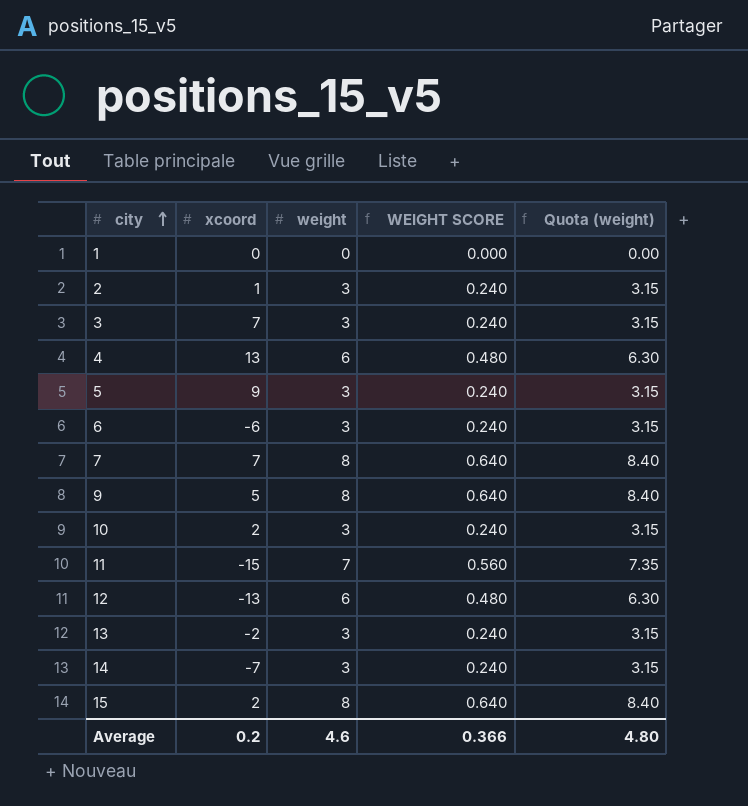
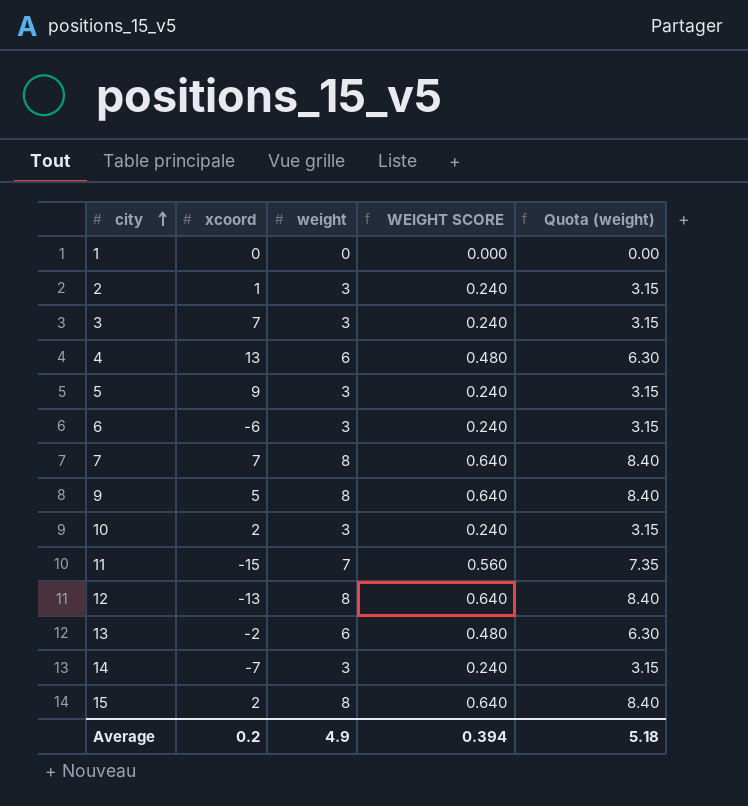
12 | weight: 6 -> 8
12 | WEIGHT SCORE: 0.480 -> 0.640
12 | Quota (weight): 6.30 -> 8.40
13 | weight: 3 -> 6
13 | WEIGHT SCORE: 0.240 -> 0.480
13 | Quota (weight): 3.15 -> 6.30
Average | weight: 4.6 -> 4.9
Average | WEIGHT SCORE: 0.366 -> 0.394
Average | Quota (weight): 4.80 -> 5.18

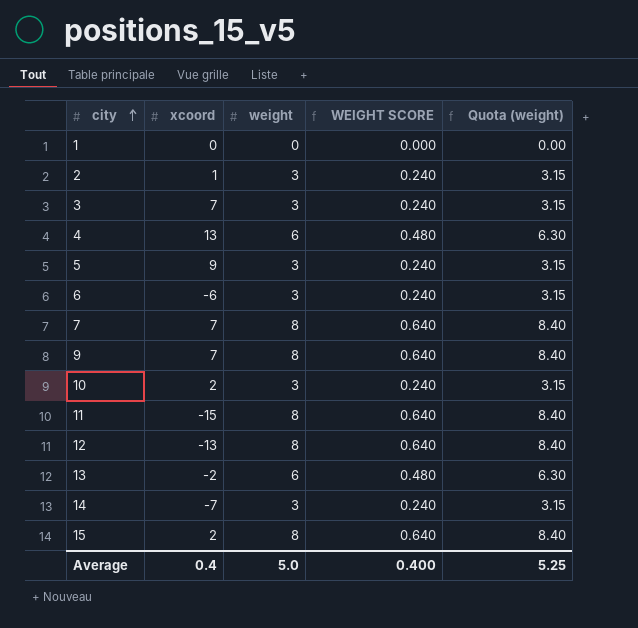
9 | xcoord: 5 -> 7
11 | weight: 7 -> 8
11 | WEIGHT SCORE: 0.560 -> 0.640
11 | Quota (weight): 7.35 -> 8.40
Average | xcoord: 0.2 -> 0.4
Average | weight: 4.9 -> 5.0
Average | WEIGHT SCORE: 0.394 -> 0.400
Average | Quota (weight): 5.18 -> 5.25

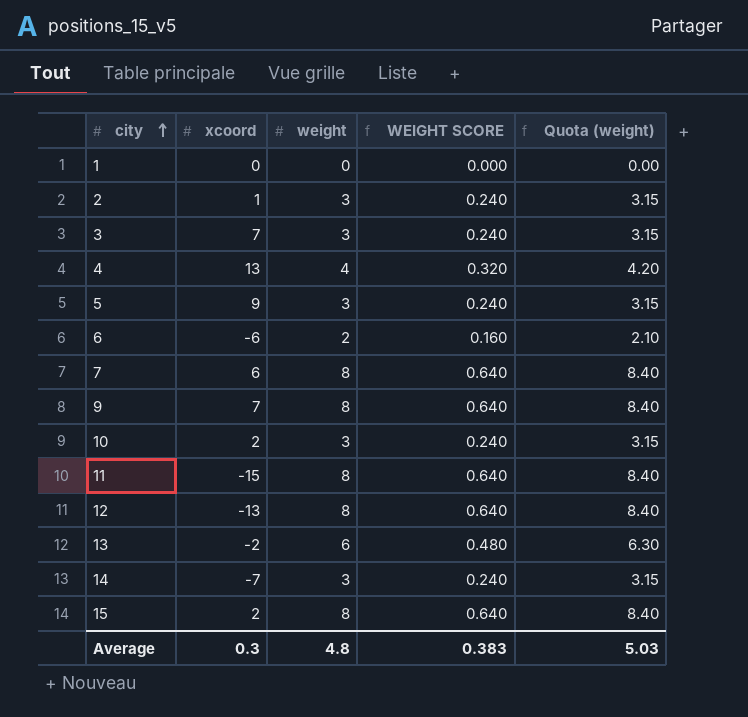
4 | weight: 6 -> 4
4 | WEIGHT SCORE: 0.480 -> 0.320
4 | Quota (weight): 6.30 -> 4.20
6 | weight: 3 -> 2
6 | WEIGHT SCORE: 0.240 -> 0.160
6 | Quota (weight): 3.15 -> 2.10
7 | xcoord: 7 -> 6
Average | xcoord: 0.4 -> 0.3
Average | weight: 5.0 -> 4.8
Average | WEIGHT SCORE: 0.400 -> 0.383
Average | Quota (weight): 5.25 -> 5.03

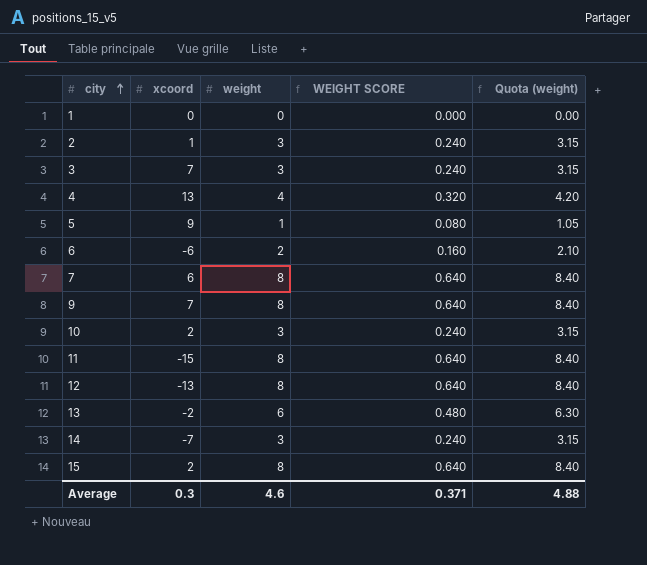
5 | weight: 3 -> 1
5 | WEIGHT SCORE: 0.240 -> 0.080
5 | Quota (weight): 3.15 -> 1.05
Average | weight: 4.8 -> 4.6
Average | WEIGHT SCORE: 0.383 -> 0.371
Average | Quota (weight): 5.03 -> 4.88

